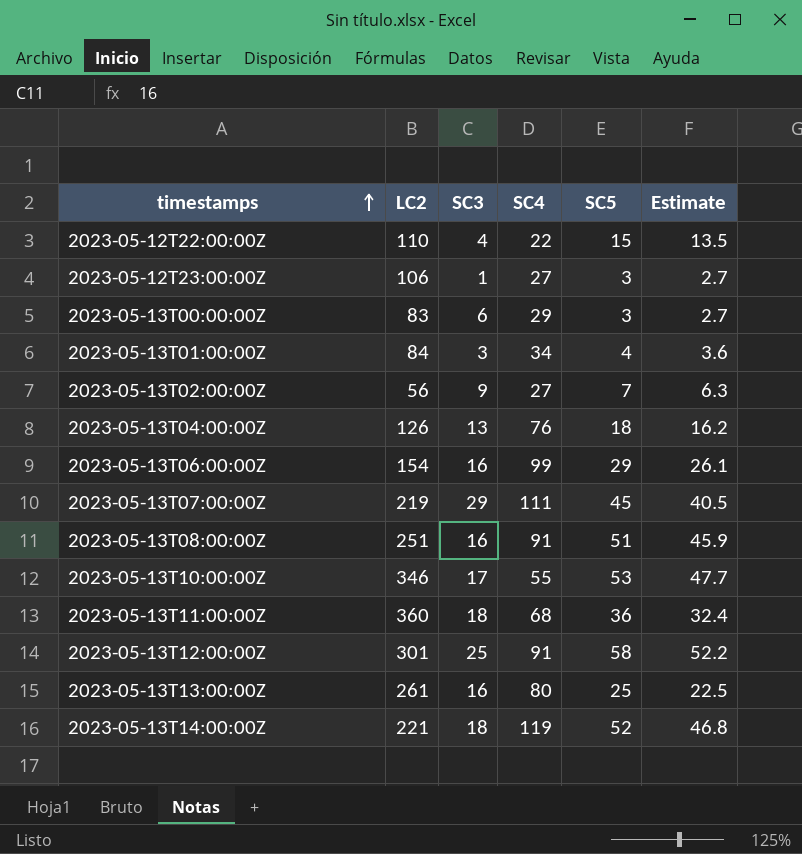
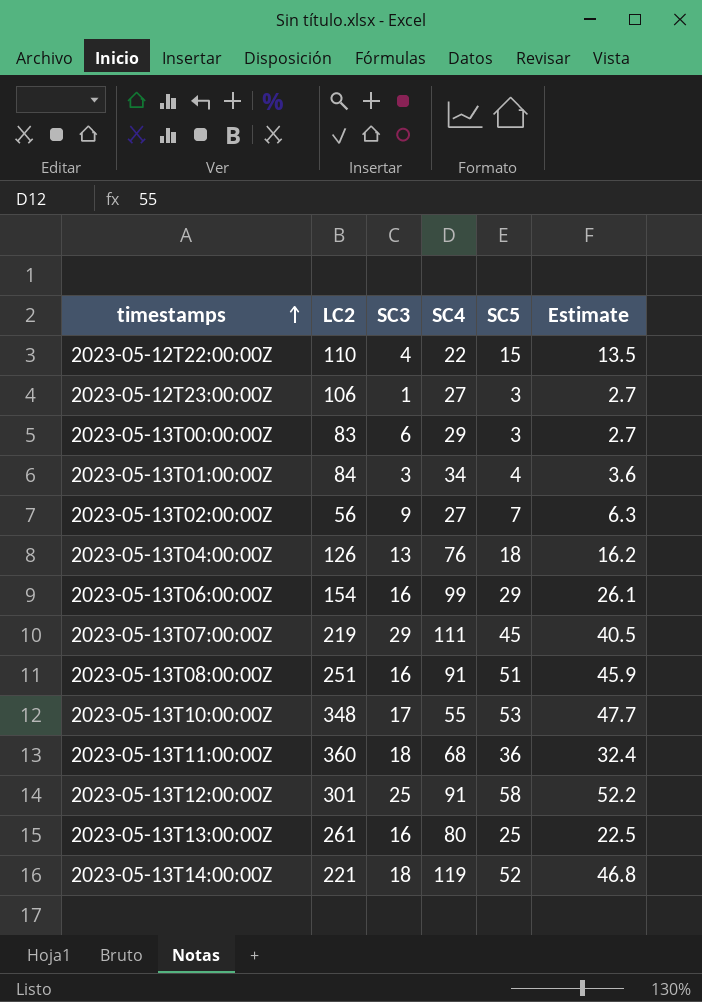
2023-05-13T10:00:00Z | LC2: 346 -> 348

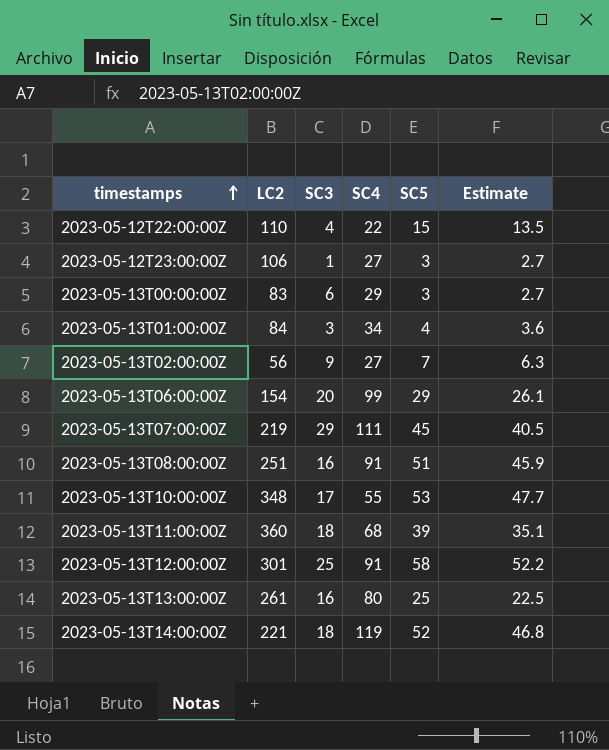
row 2023-05-13T04:00:00Z: 126 | 13 | 76 | 18 | 16.2 -> none
2023-05-13T06:00:00Z | SC3: 16 -> 20
2023-05-13T11:00:00Z | SC5: 36 -> 39
2023-05-13T11:00:00Z | Estimate: 32.4 -> 35.1

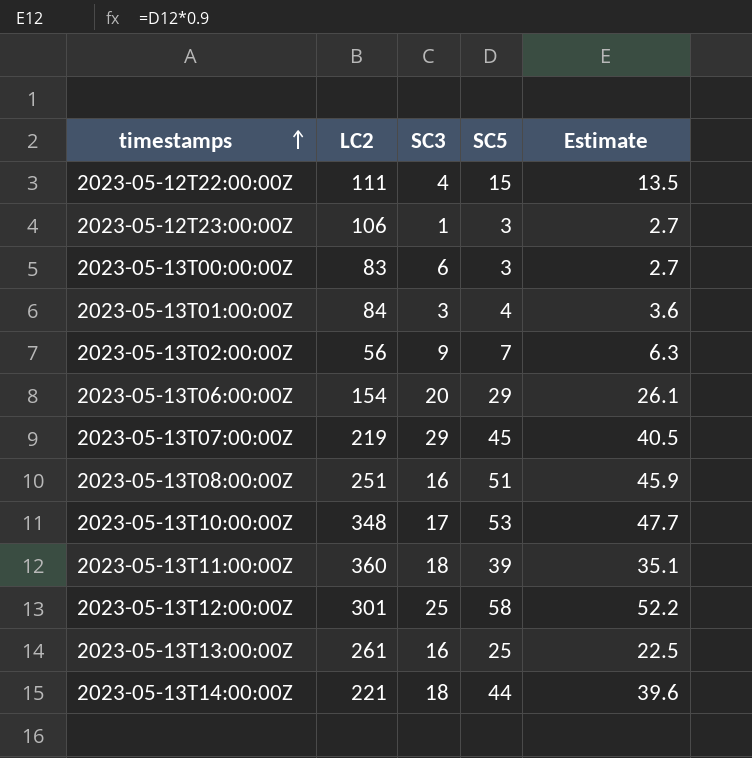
column SC4 | position: 4 -> none
2023-05-12T22:00:00Z | LC2: 110 -> 111
2023-05-13T14:00:00Z | SC5: 52 -> 44
2023-05-13T14:00:00Z | Estimate: 46.8 -> 39.6

